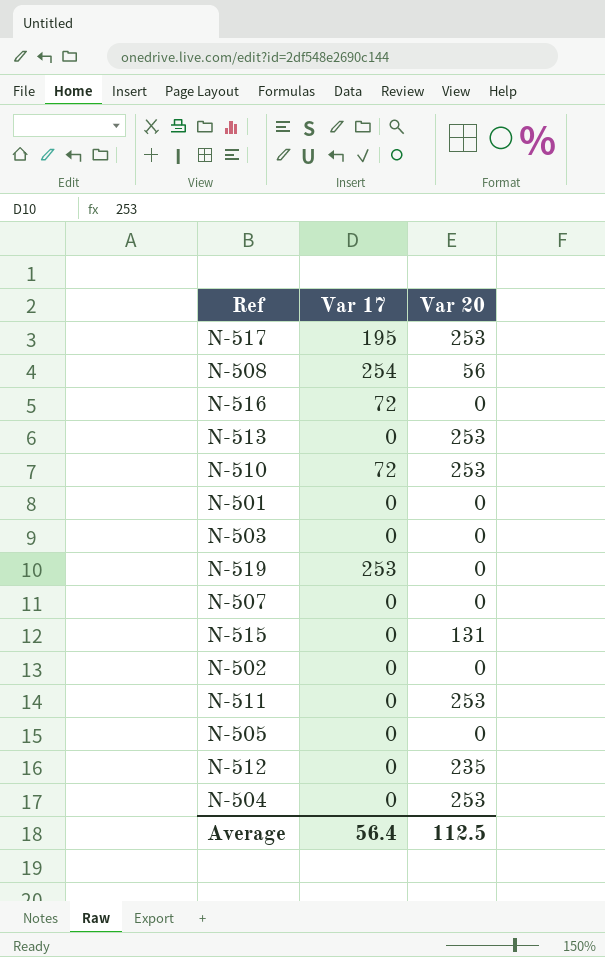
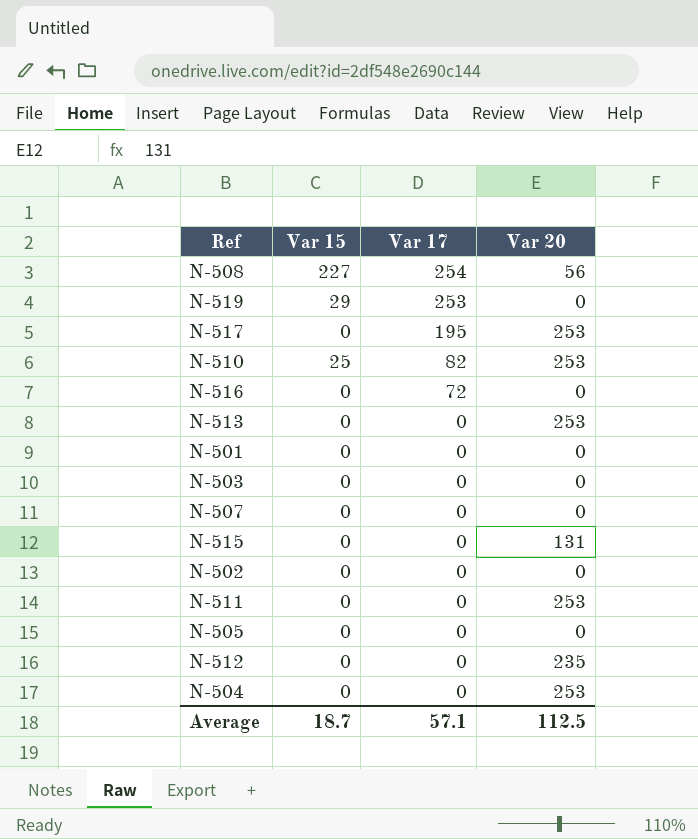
row order: none -> Var 17 descending
column Var 15 | position: none -> 2
N-510 | Var 17: 72 -> 82
Average | Var 17: 56.4 -> 57.1

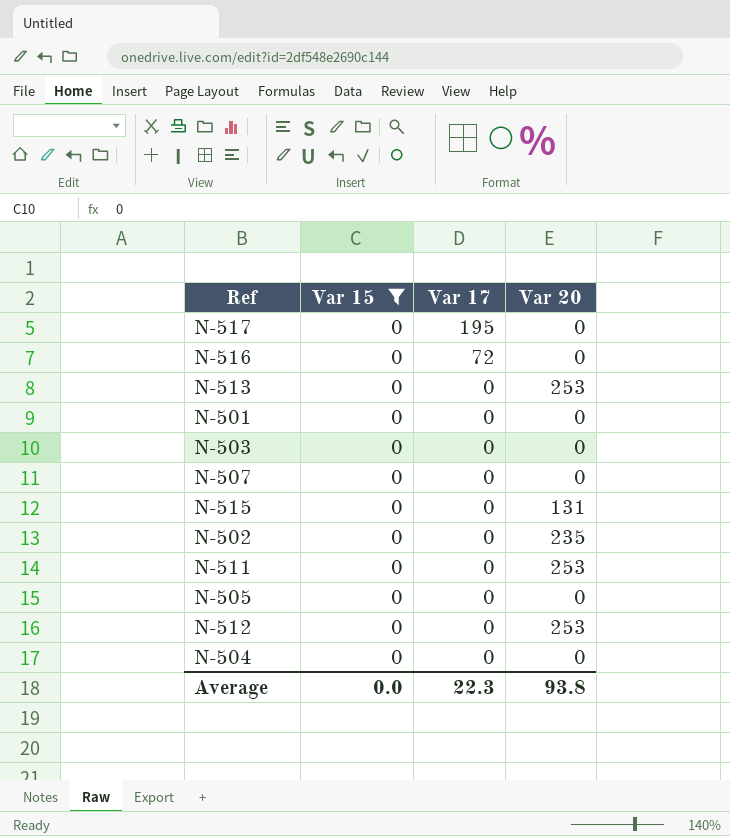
filter: none -> Var 15 = 0
N-517 | Var 20: 253 -> 0
N-502 | Var 20: 0 -> 235
N-512 | Var 20: 235 -> 253
N-504 | Var 20: 253 -> 0
Average | Var 15: 18.7 -> 0.0
Average | Var 17: 57.1 -> 22.3
Average | Var 20: 112.5 -> 93.8

